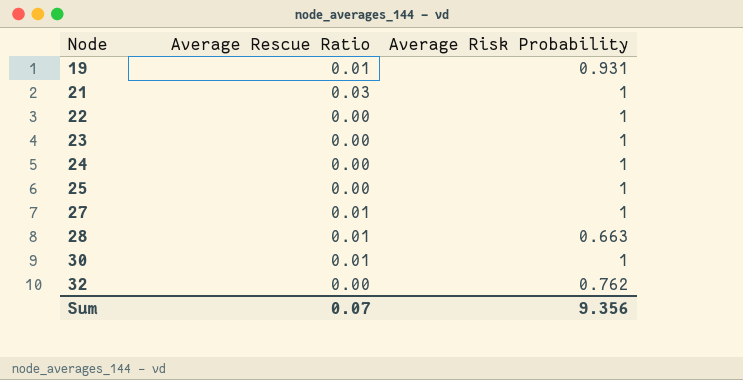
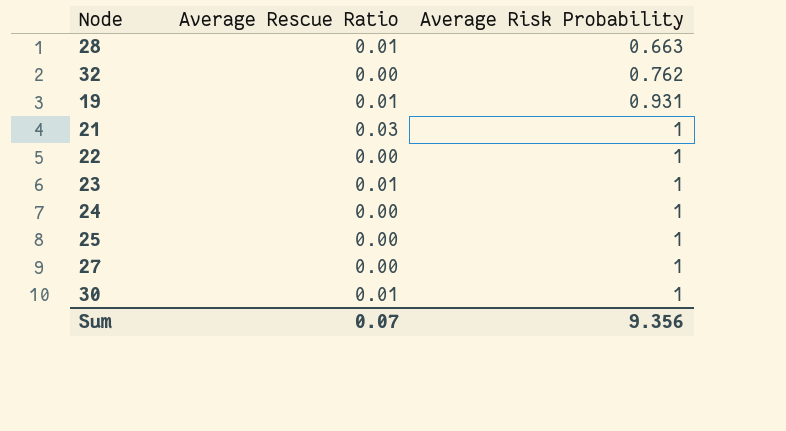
row order: Node ascending -> Average Risk Probability ascending
23 | Average Rescue Ratio: 0.00 -> 0.01
27 | Average Rescue Ratio: 0.01 -> 0.00

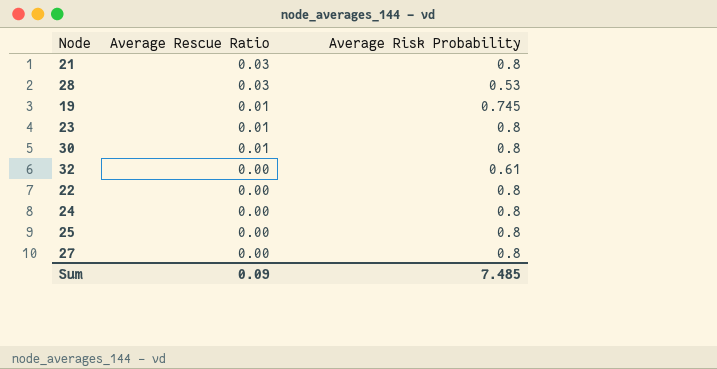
row order: Average Risk Probability ascending -> Average Rescue Ratio descending
21 | Average Risk Probability: 1 -> 0.8
28 | Average Rescue Ratio: 0.01 -> 0.03
28 | Average Risk Probability: 0.663 -> 0.53
19 | Average Risk Probability: 0.931 -> 0.745
23 | Average Risk Probability: 1 -> 0.8
30 | Average Risk Probability: 1 -> 0.8
32 | Average Risk Probability: 0.762 -> 0.61
22 | Average Risk Probability: 1 -> 0.8
24 | Average Risk Probability: 1 -> 0.8
25 | Average Risk Probability: 1 -> 0.8
27 | Average Risk Probability: 1 -> 0.8
Sum | Average Rescue Ratio: 0.07 -> 0.09
Sum | Average Risk Probability: 9.356 -> 7.485

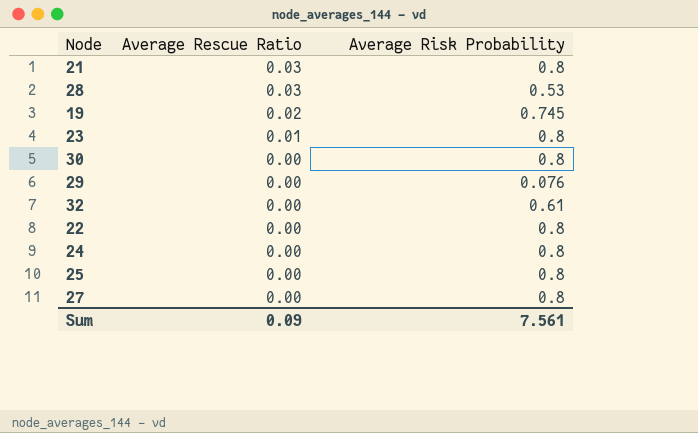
19 | Average Rescue Ratio: 0.01 -> 0.02
30 | Average Rescue Ratio: 0.01 -> 0.00
row 29: none -> 0.00 | 0.076
Sum | Average Risk Probability: 7.485 -> 7.561

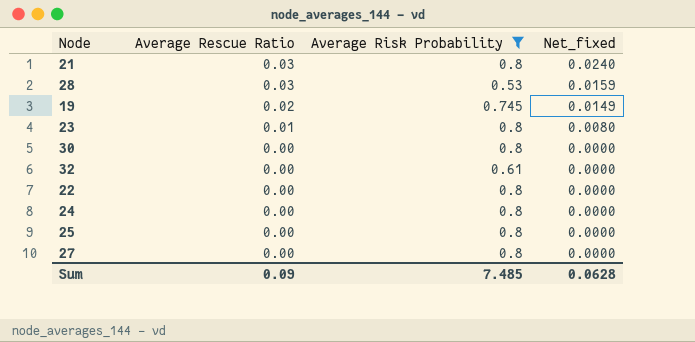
filter: none -> Average Risk Probability != 0.076
column Net_fixed | formula: none -> [Average Rescue Ratio] * [Average Risk Probability]
Sum | Average Risk Probability: 7.561 -> 7.485

